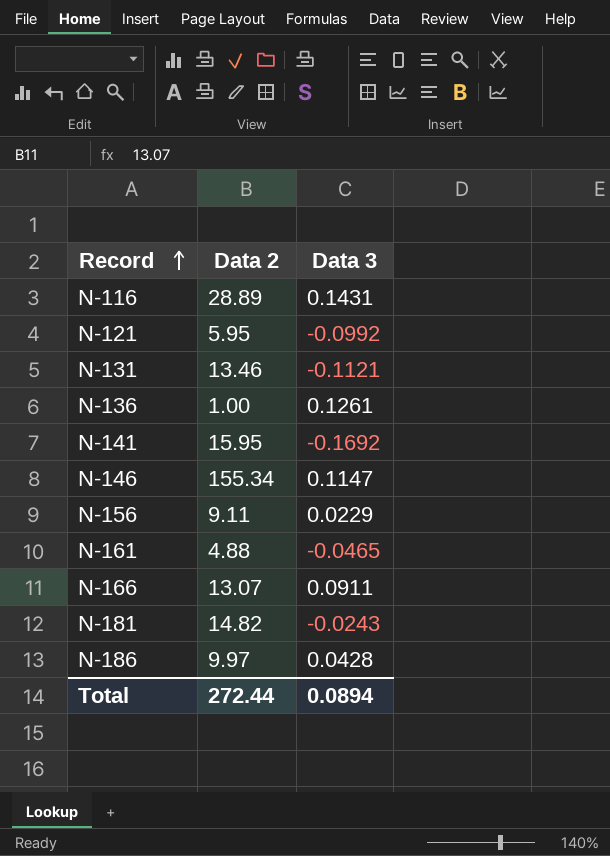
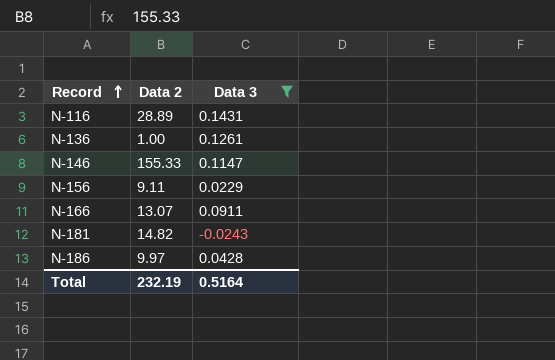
filter: none -> Data 3 >= -0.0243
N-146 | Data 2: 155.34 -> 155.33
Total | Data 2: 272.44 -> 232.19
Total | Data 3: 0.0894 -> 0.5164

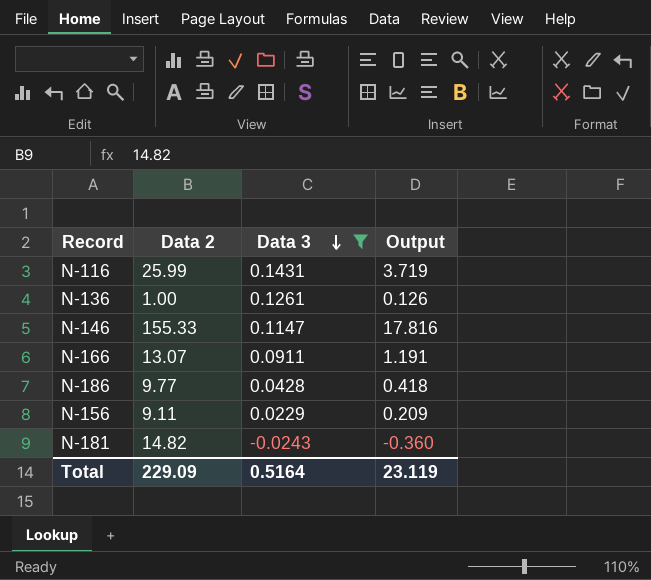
row order: Record ascending -> Data 3 descending
column Output | formula: none -> [Data 2] * [Data 3]
N-116 | Data 2: 28.89 -> 25.99
N-186 | Data 2: 9.97 -> 9.77
Total | Data 2: 232.19 -> 229.09

